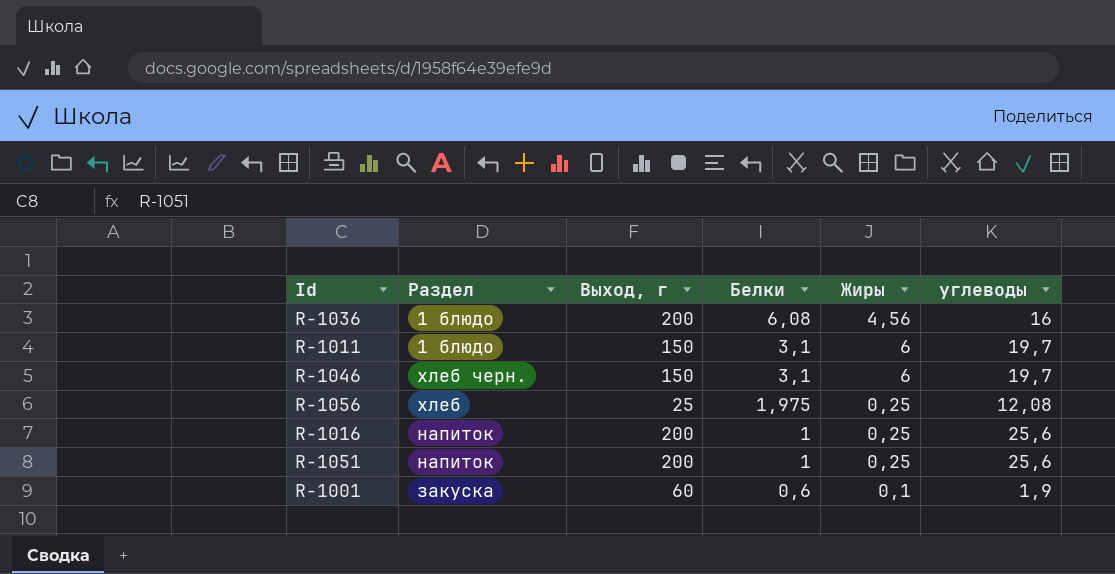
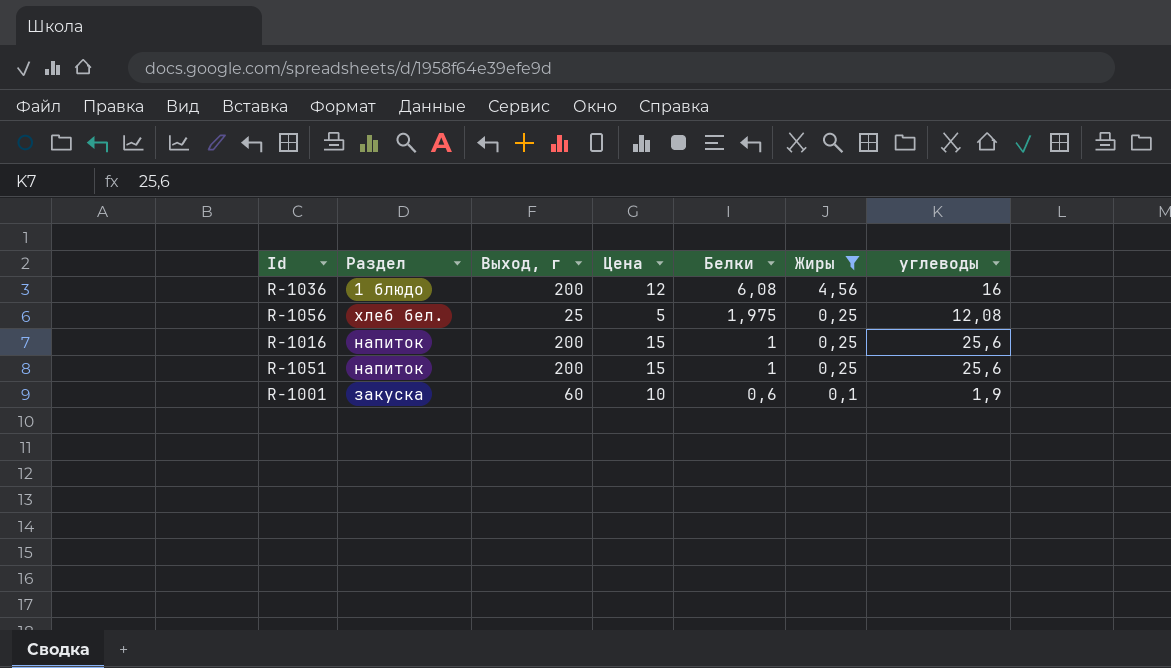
filter: none -> Жиры != 6
column Цена | position: none -> 4
R-1056 | Раздел: хлеб -> хлеб бел.

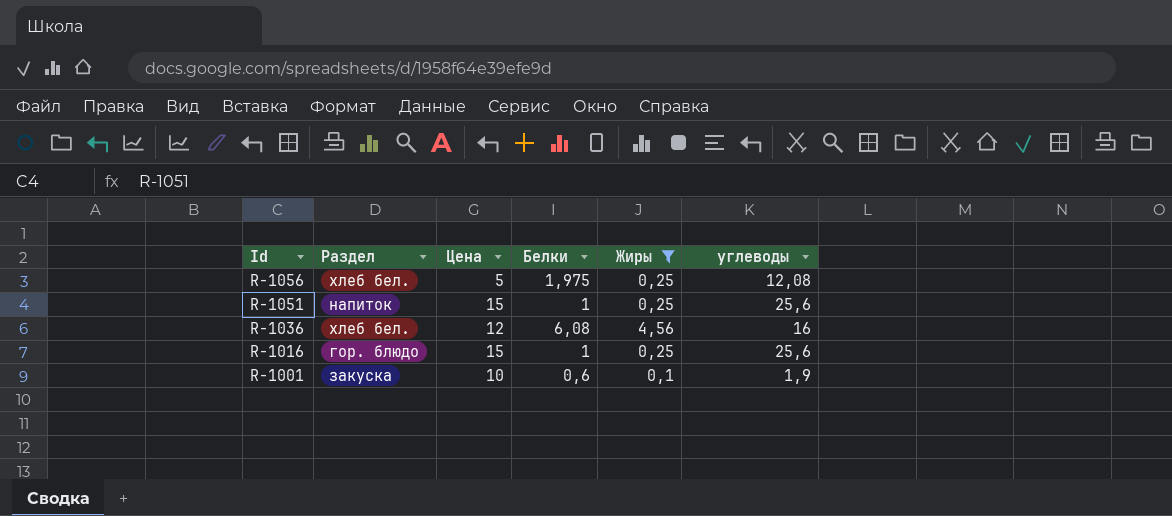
row order: Белки descending -> Id descending
column Выход, г | position: 3 -> none
R-1036 | Раздел: 1 блюдо -> хлеб бел.
R-1016 | Раздел: напиток -> гор. блюдо

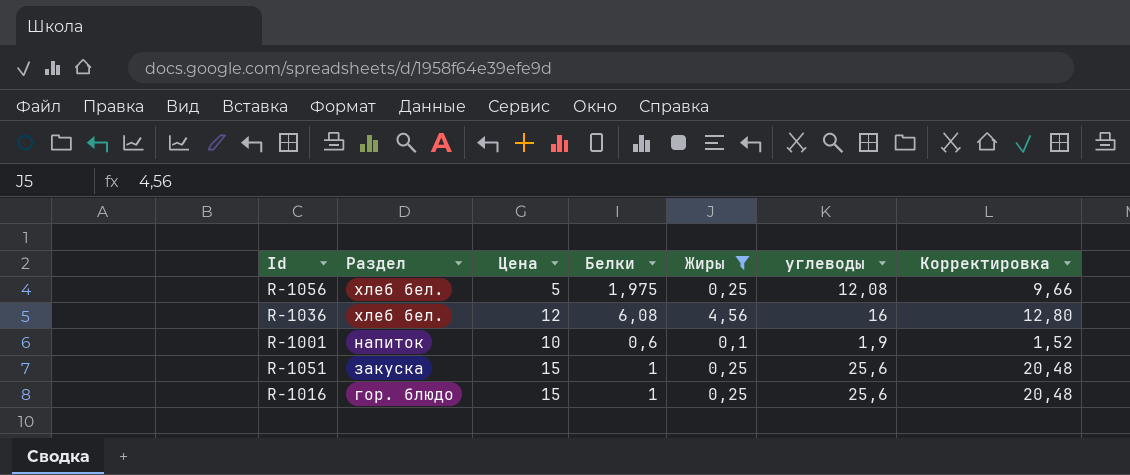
row order: Id descending -> Раздел descending
column Корректировка | formula: none -> [углеводы] * 0,8
R-1001 | Раздел: закуска -> напиток
R-1051 | Раздел: напиток -> закуска

